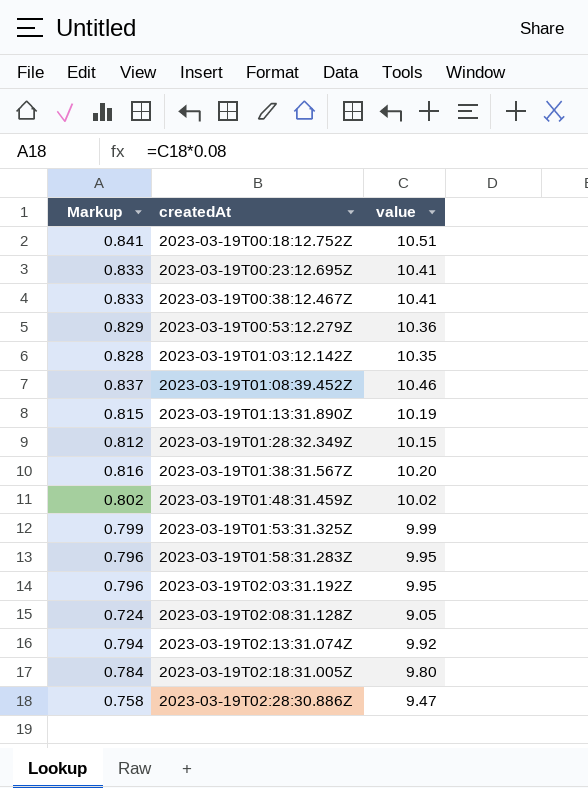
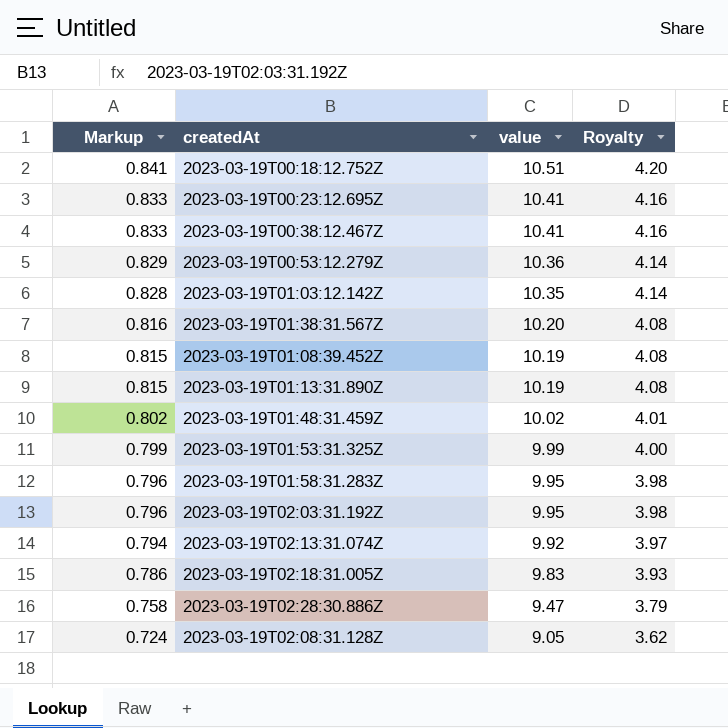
row order: createdAt ascending -> Markup descending
column Royalty | formula: none -> [value] * 0.4
row 2023-03-19T01:28:32.349Z: 0.812 | 10.15 -> none
2023-03-19T01:08:39.452Z | Markup: 0.837 -> 0.815
2023-03-19T01:08:39.452Z | value: 10.46 -> 10.19
2023-03-19T02:18:31.005Z | Markup: 0.784 -> 0.786
2023-03-19T02:18:31.005Z | value: 9.80 -> 9.83

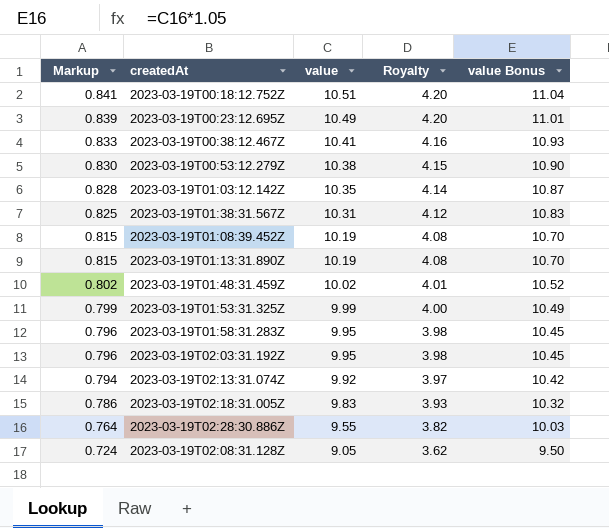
column value Bonus | formula: none -> [value] * 1.05
2023-03-19T00:23:12.695Z | Markup: 0.833 -> 0.839
2023-03-19T00:23:12.695Z | value: 10.41 -> 10.49
2023-03-19T00:23:12.695Z | Royalty: 4.16 -> 4.20
2023-03-19T00:53:12.279Z | Markup: 0.829 -> 0.830
2023-03-19T00:53:12.279Z | value: 10.36 -> 10.38
2023-03-19T00:53:12.279Z | Royalty: 4.14 -> 4.15
2023-03-19T01:38:31.567Z | Markup: 0.816 -> 0.825
2023-03-19T01:38:31.567Z | value: 10.20 -> 10.31
2023-03-19T01:38:31.567Z | Royalty: 4.08 -> 4.12
2023-03-19T02:28:30.886Z | Markup: 0.758 -> 0.764
2023-03-19T02:28:30.886Z | value: 9.47 -> 9.55
2023-03-19T02:28:30.886Z | Royalty: 3.79 -> 3.82

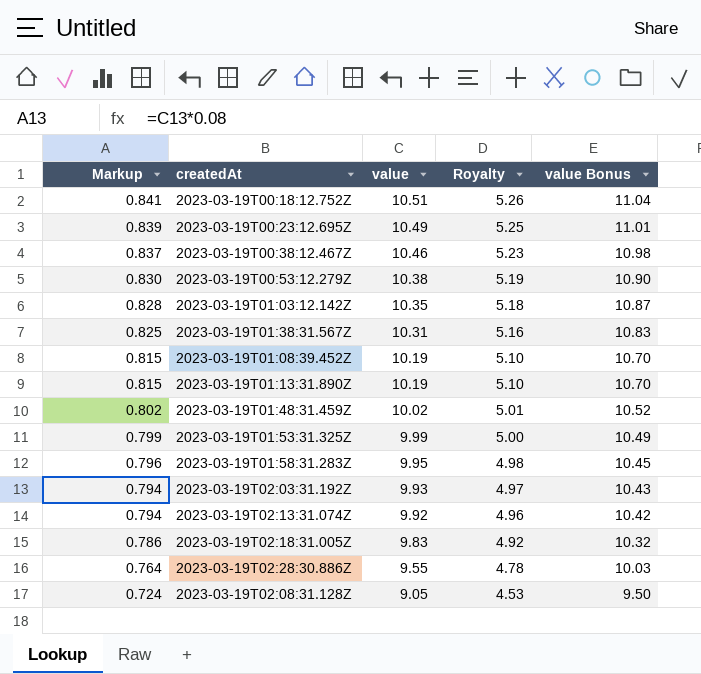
column Royalty | formula: [value] * 0.4 -> [value] * 0.5
2023-03-19T00:38:12.467Z | Markup: 0.833 -> 0.837
2023-03-19T00:38:12.467Z | value: 10.41 -> 10.46
2023-03-19T00:38:12.467Z | value Bonus: 10.93 -> 10.98
2023-03-19T02:03:31.192Z | Markup: 0.796 -> 0.794
2023-03-19T02:03:31.192Z | value: 9.95 -> 9.93
2023-03-19T02:03:31.192Z | value Bonus: 10.45 -> 10.43

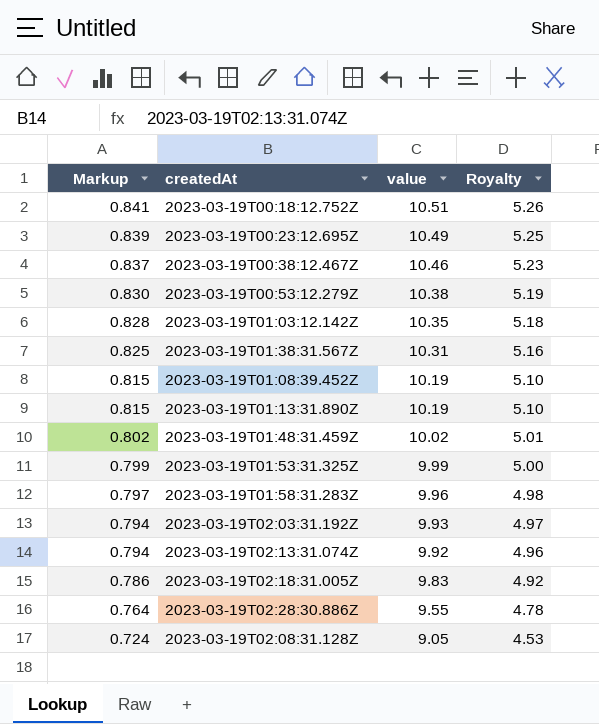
column value Bonus | formula: [value] * 1.05 -> none
2023-03-19T01:58:31.283Z | Markup: 0.796 -> 0.797
2023-03-19T01:58:31.283Z | value: 9.95 -> 9.96

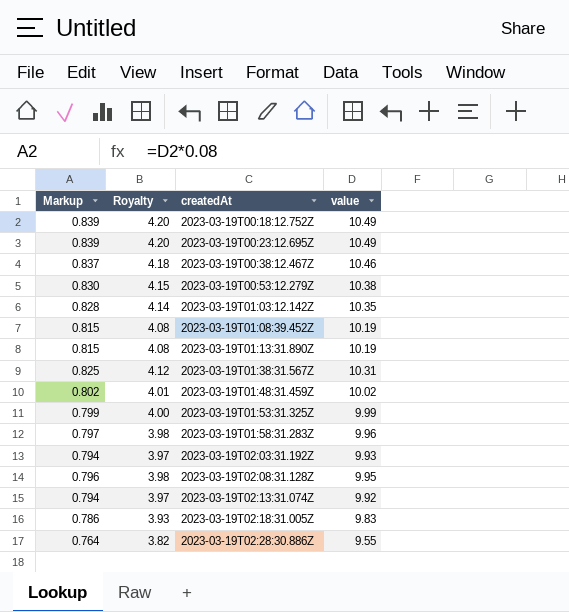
row order: Markup descending -> createdAt ascending
column Royalty | formula: [value] * 0.5 -> [value] * 0.4
column Royalty | position: 4 -> 2
2023-03-19T00:18:12.752Z | Markup: 0.841 -> 0.839
2023-03-19T00:18:12.752Z | value: 10.51 -> 10.49
2023-03-19T02:08:31.128Z | Markup: 0.724 -> 0.796
2023-03-19T02:08:31.128Z | value: 9.05 -> 9.95

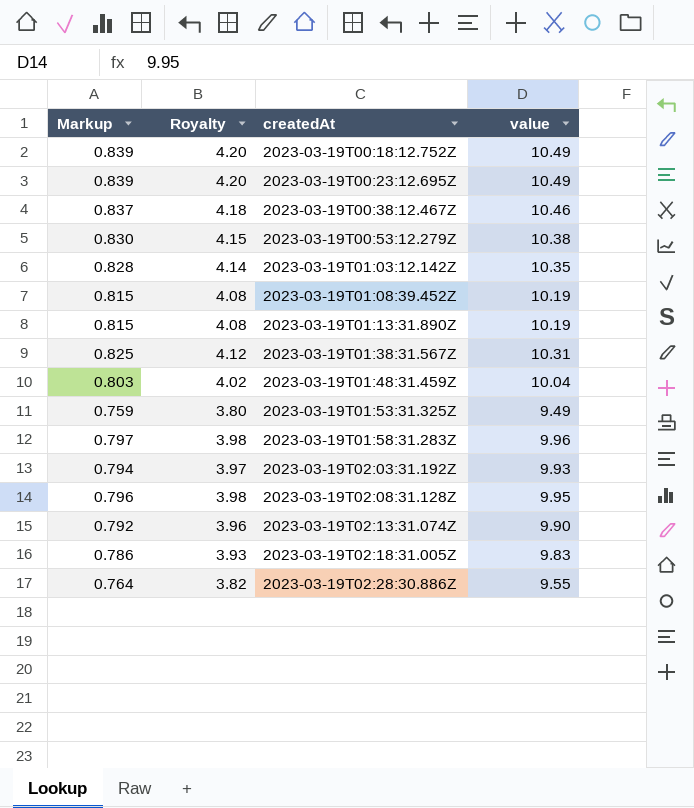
2023-03-19T01:48:31.459Z | Markup: 0.802 -> 0.803
2023-03-19T01:48:31.459Z | Royalty: 4.01 -> 4.02
2023-03-19T01:48:31.459Z | value: 10.02 -> 10.04
2023-03-19T01:53:31.325Z | Markup: 0.799 -> 0.759
2023-03-19T01:53:31.325Z | Royalty: 4.00 -> 3.80
2023-03-19T01:53:31.325Z | value: 9.99 -> 9.49
2023-03-19T02:13:31.074Z | Markup: 0.794 -> 0.792
2023-03-19T02:13:31.074Z | Royalty: 3.97 -> 3.96
2023-03-19T02:13:31.074Z | value: 9.92 -> 9.90

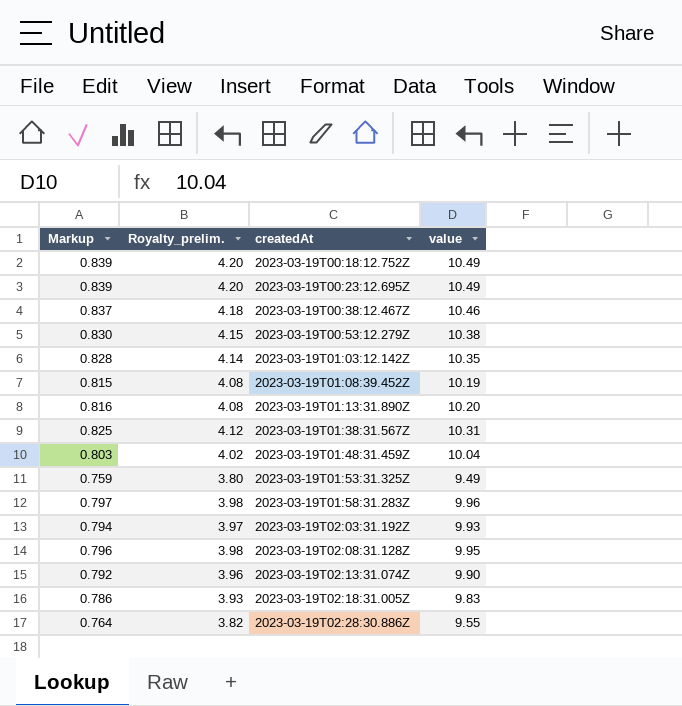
column name: Royalty -> Royalty_prelim.
2023-03-19T01:13:31.890Z | Markup: 0.815 -> 0.816
2023-03-19T01:13:31.890Z | value: 10.19 -> 10.20

